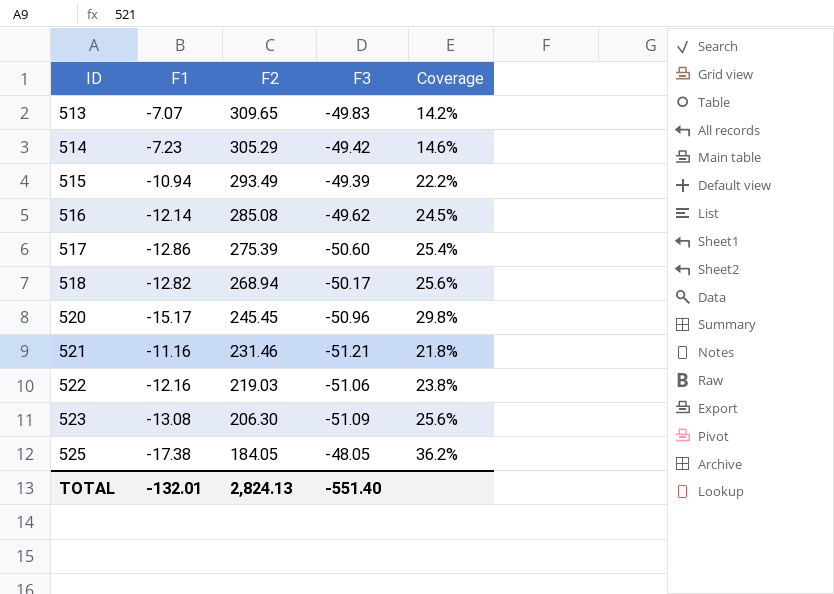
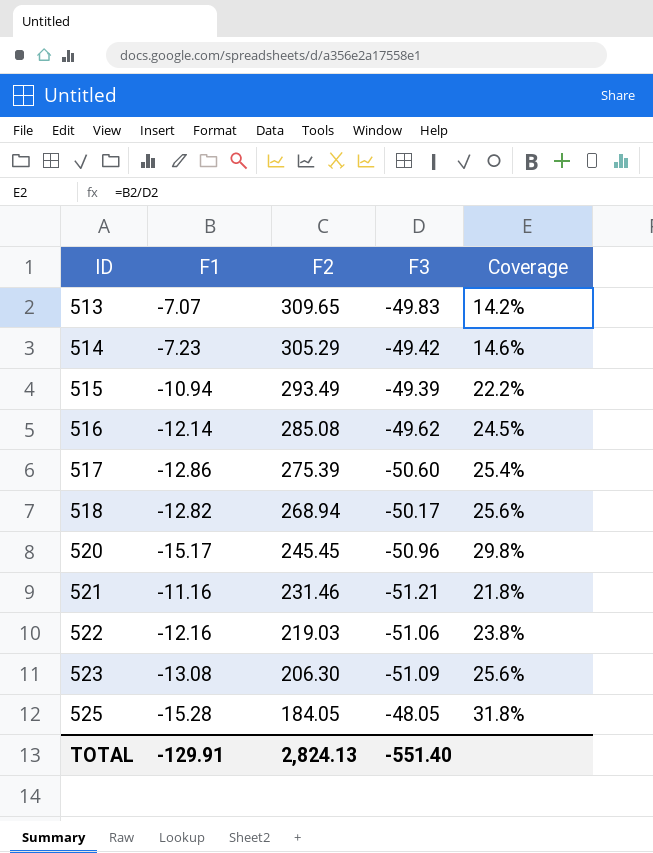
525 | F1: -17.38 -> -15.28
525 | Coverage: 36.2% -> 31.8%
TOTAL | F1: -132.01 -> -129.91

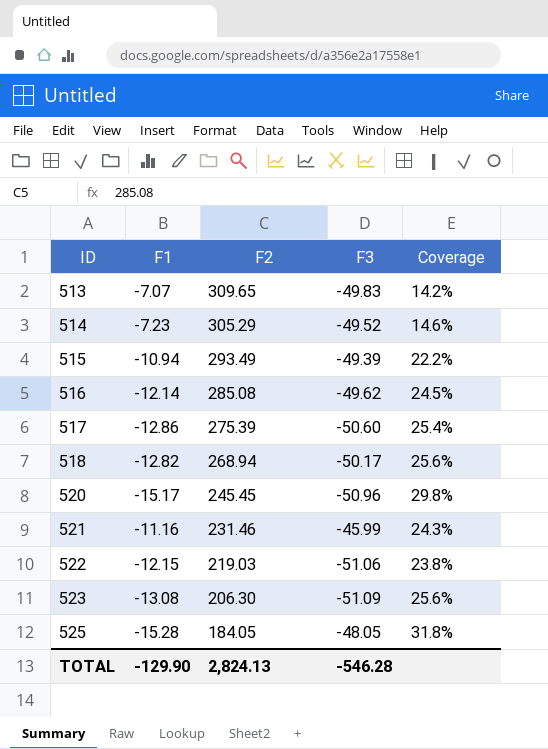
514 | F3: -49.42 -> -49.52
521 | F3: -51.21 -> -45.99
521 | Coverage: 21.8% -> 24.3%
522 | F1: -12.16 -> -12.15
TOTAL | F1: -129.91 -> -129.90
TOTAL | F3: -551.40 -> -546.28

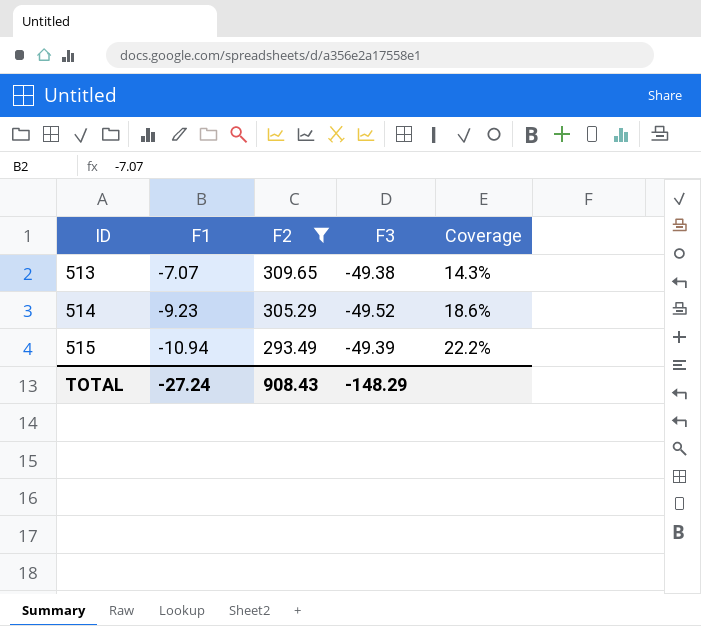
filter: none -> F2 >= 293.49
513 | F3: -49.83 -> -49.38
513 | Coverage: 14.2% -> 14.3%
514 | F1: -7.23 -> -9.23
514 | Coverage: 14.6% -> 18.6%
TOTAL | F1: -129.90 -> -27.24
TOTAL | F2: 2,824.13 -> 908.43
TOTAL | F3: -546.28 -> -148.29

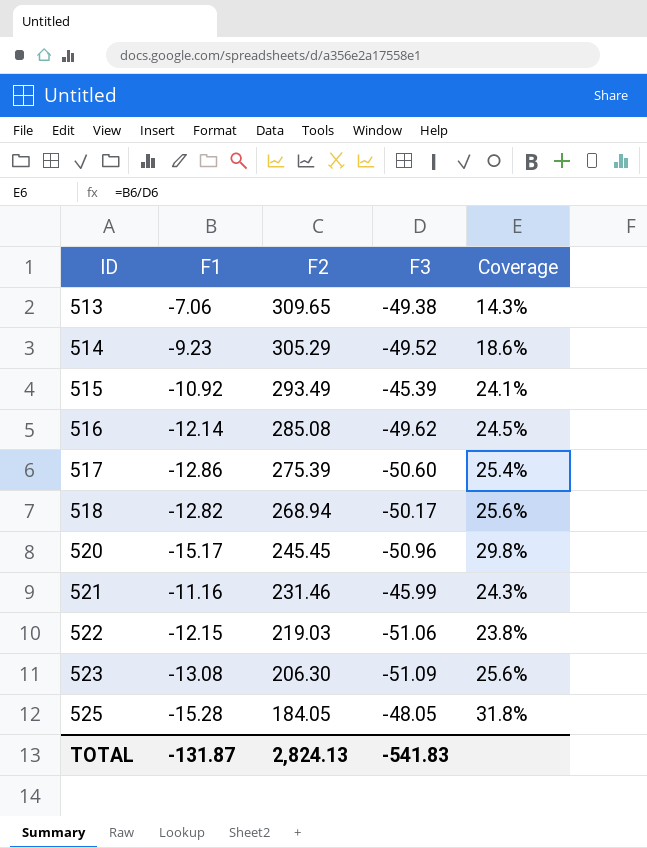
filter: F2 >= 293.49 -> none
513 | F1: -7.07 -> -7.06
515 | F1: -10.94 -> -10.92
515 | F3: -49.39 -> -45.39
515 | Coverage: 22.2% -> 24.1%
TOTAL | F1: -27.24 -> -131.87
TOTAL | F2: 908.43 -> 2,824.13
TOTAL | F3: -148.29 -> -541.83

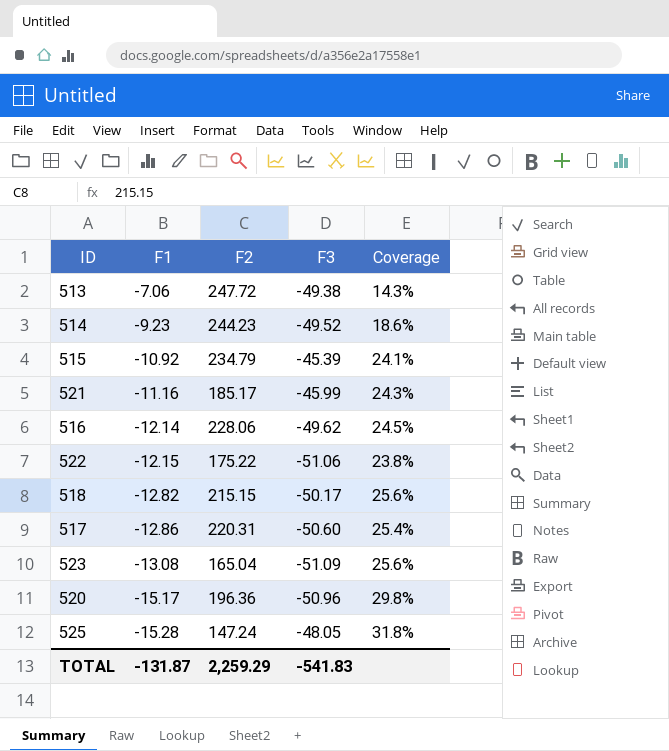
row order: ID ascending -> F1 descending
513 | F2: 309.65 -> 247.72
514 | F2: 305.29 -> 244.23
515 | F2: 293.49 -> 234.79
521 | F2: 231.46 -> 185.17
516 | F2: 285.08 -> 228.06
522 | F2: 219.03 -> 175.22
518 | F2: 268.94 -> 215.15
517 | F2: 275.39 -> 220.31
523 | F2: 206.30 -> 165.04
520 | F2: 245.45 -> 196.36
525 | F2: 184.05 -> 147.24
TOTAL | F2: 2,824.13 -> 2,259.29

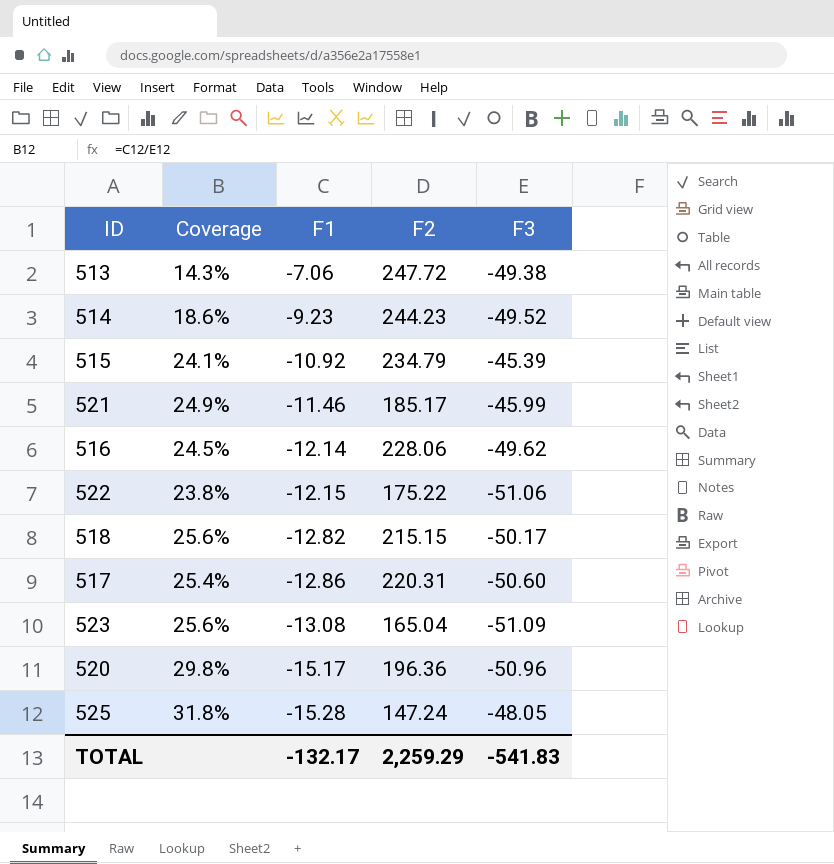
column Coverage | position: 5 -> 2
521 | Coverage: 24.3% -> 24.9%
521 | F1: -11.16 -> -11.46
TOTAL | F1: -131.87 -> -132.17

